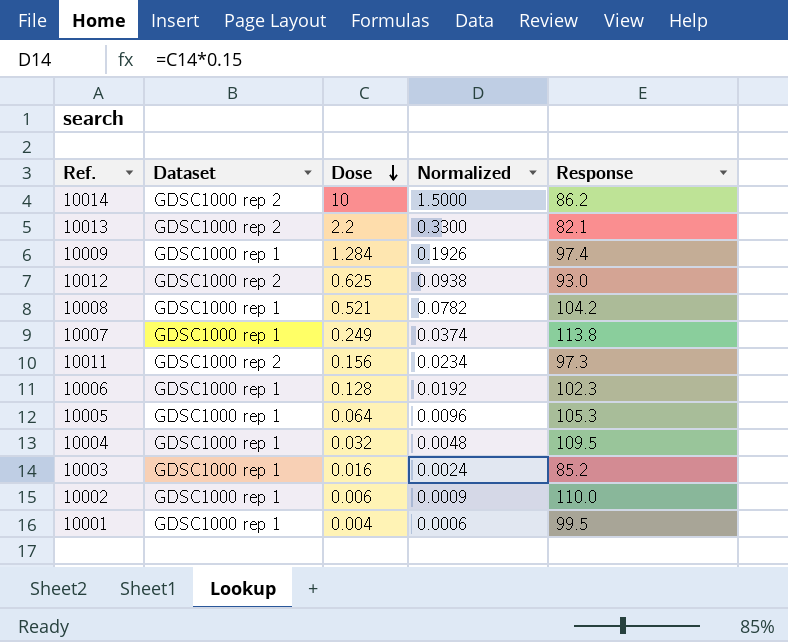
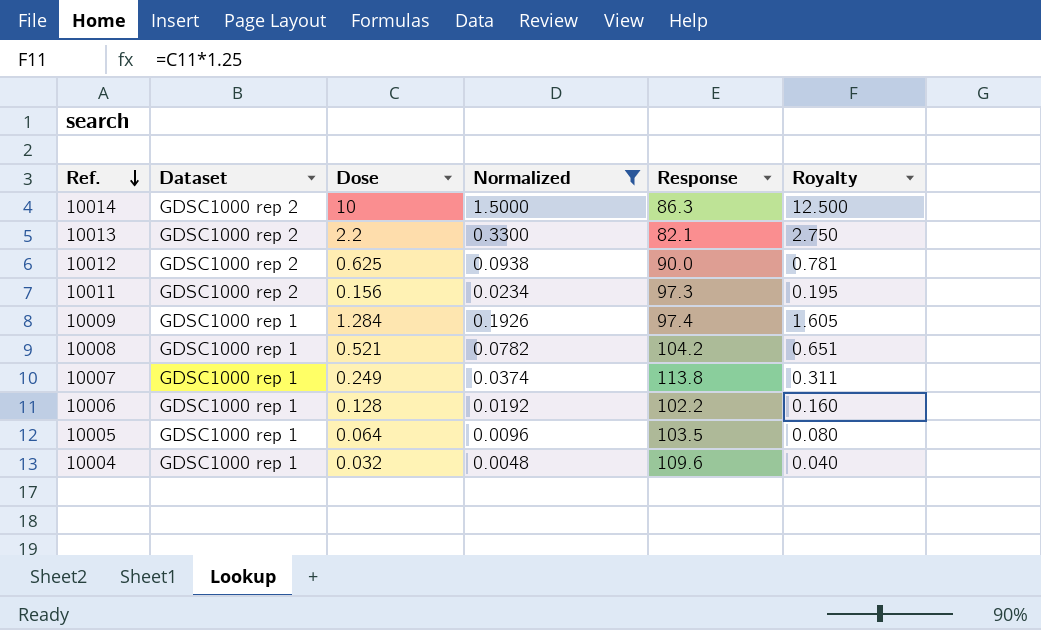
filter: none -> Normalized >= 0.0048
row order: Dose descending -> Ref. descending
column Royalty | formula: none -> [Dose] * 1.25
10014 | Response: 86.2 -> 86.3
10012 | Response: 93.0 -> 90.0
10006 | Response: 102.3 -> 102.2
10005 | Response: 105.3 -> 103.5
10004 | Response: 109.5 -> 109.6

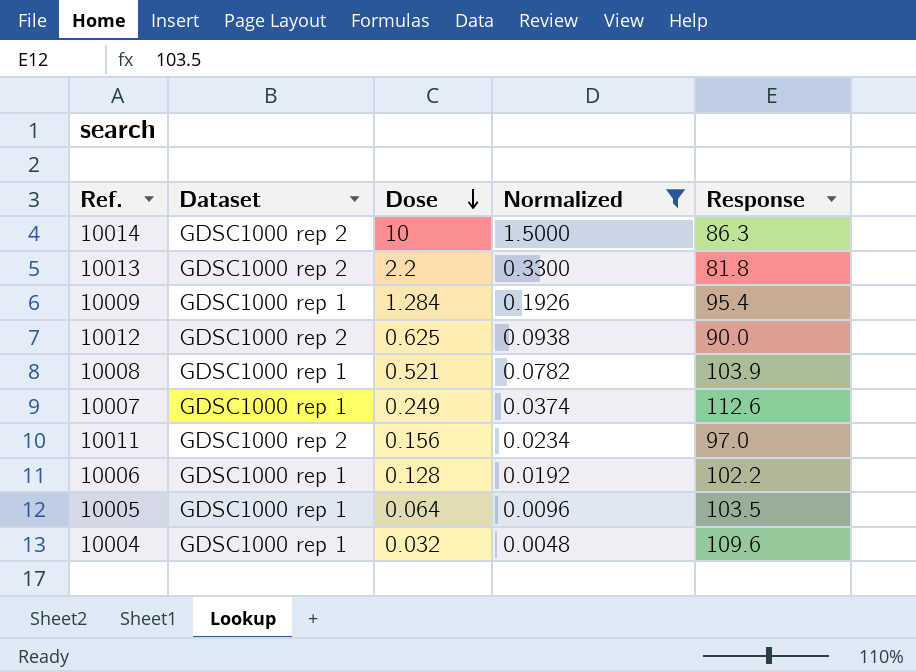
row order: Ref. descending -> Dose descending
column Royalty | formula: [Dose] * 1.25 -> none
10013 | Response: 82.1 -> 81.8
10009 | Response: 97.4 -> 95.4
10008 | Response: 104.2 -> 103.9
10007 | Response: 113.8 -> 112.6
10011 | Response: 97.3 -> 97.0

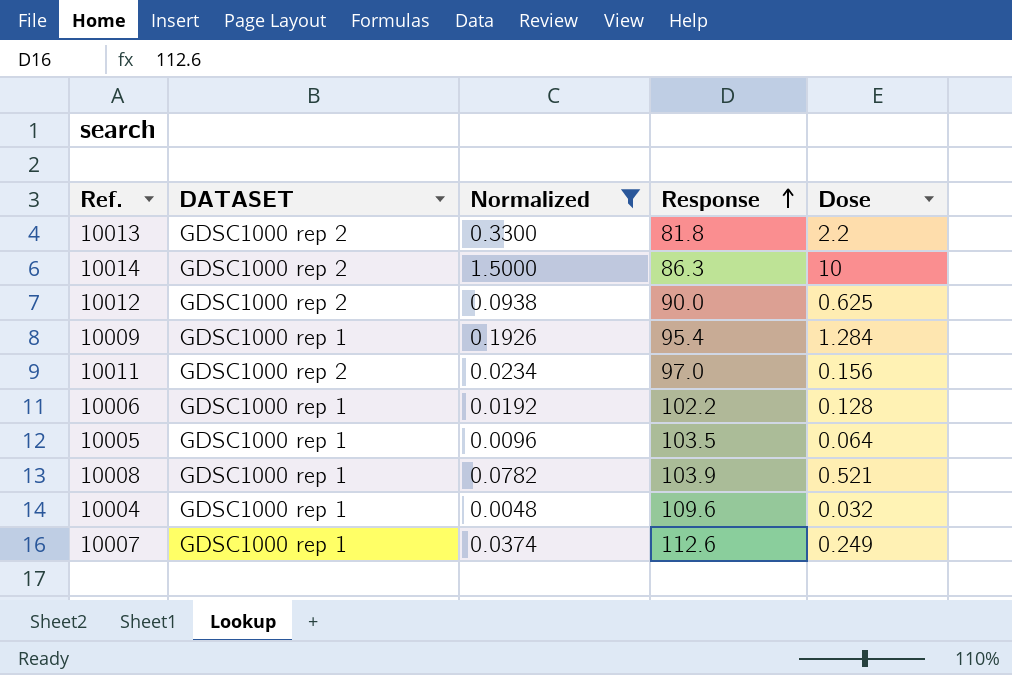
row order: Dose descending -> Response ascending
column name: Dataset -> DATASET
column Dose | position: 3 -> 5

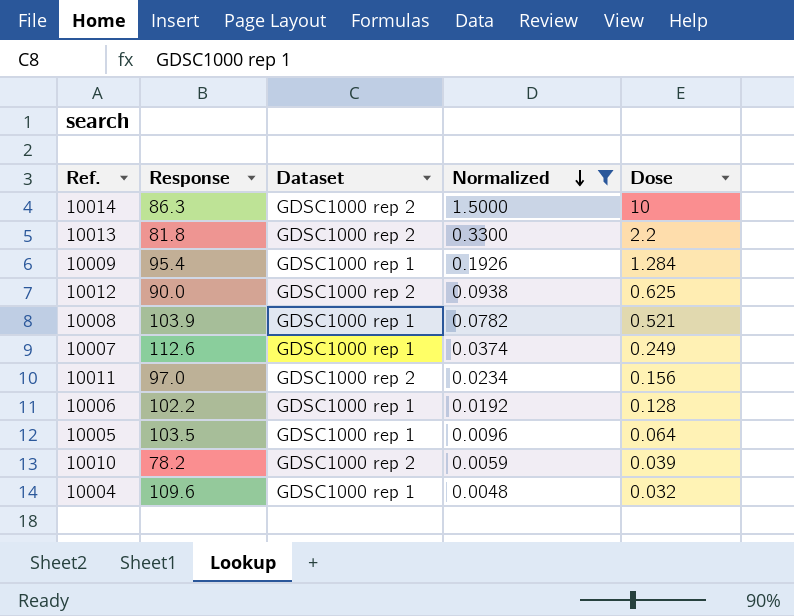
row order: Response ascending -> Normalized descending
column Response | position: 4 -> 2
column name: DATASET -> Dataset
row 10010: none -> 78.2 | GDSC1000 rep 2 | 0.0059 | 0.039

